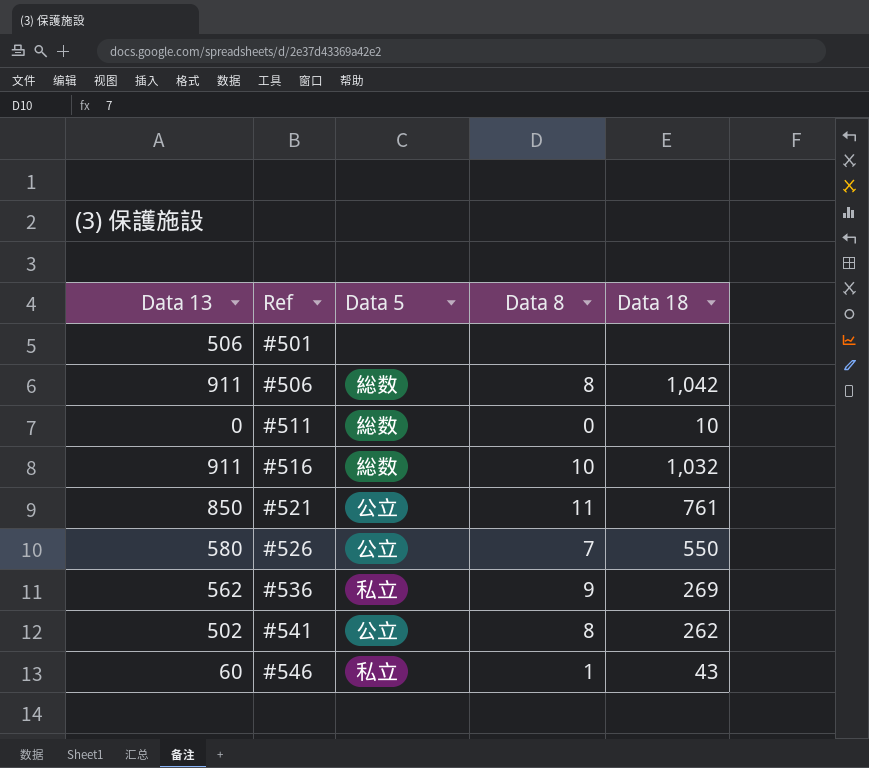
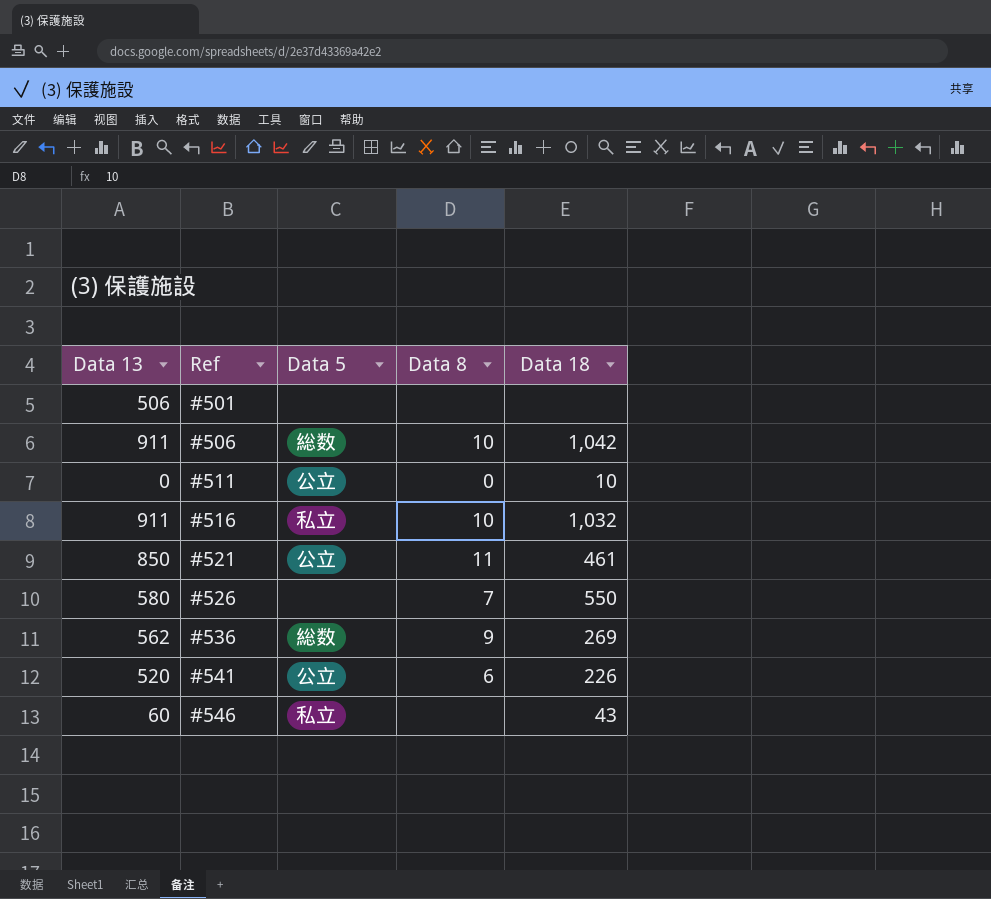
#506 | Data 8: 8 -> 10
#511 | Data 5: 総数 -> 公立
#516 | Data 5: 総数 -> 私立
#521 | Data 18: 761 -> 461
#526 | Data 5: 公立 -> none
#536 | Data 5: 私立 -> 総数
#541 | Data 13: 502 -> 520
#541 | Data 8: 8 -> 6
#541 | Data 18: 262 -> 226
#546 | Data 8: 1 -> none

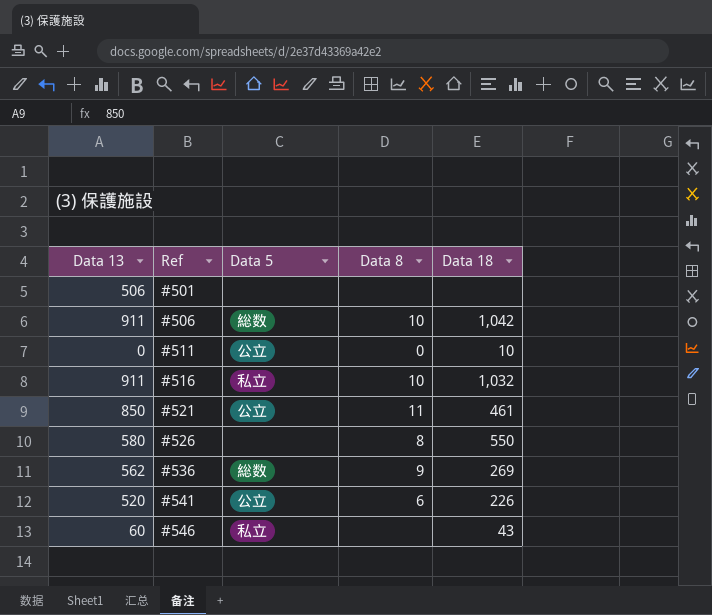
#526 | Data 8: 7 -> 8

